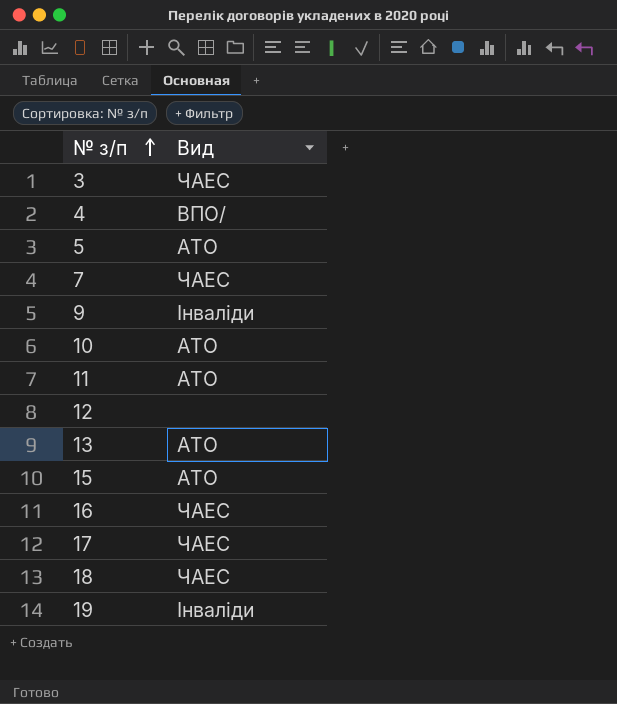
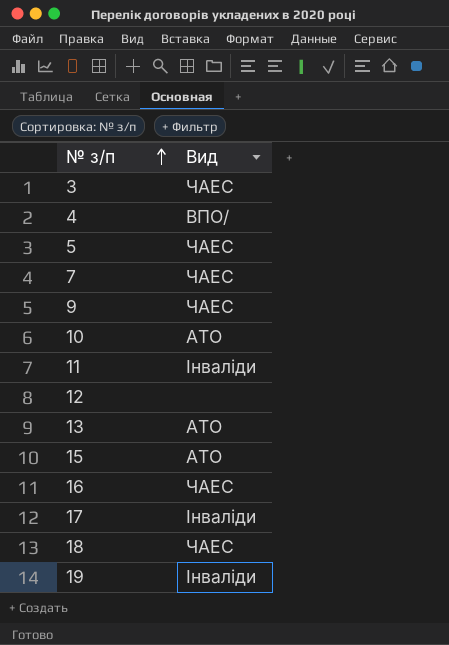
5 | Вид: АТО -> ЧАЕС
9 | Вид: Інваліди -> ЧАЕС
11 | Вид: АТО -> Інваліди
17 | Вид: ЧАЕС -> Інваліди

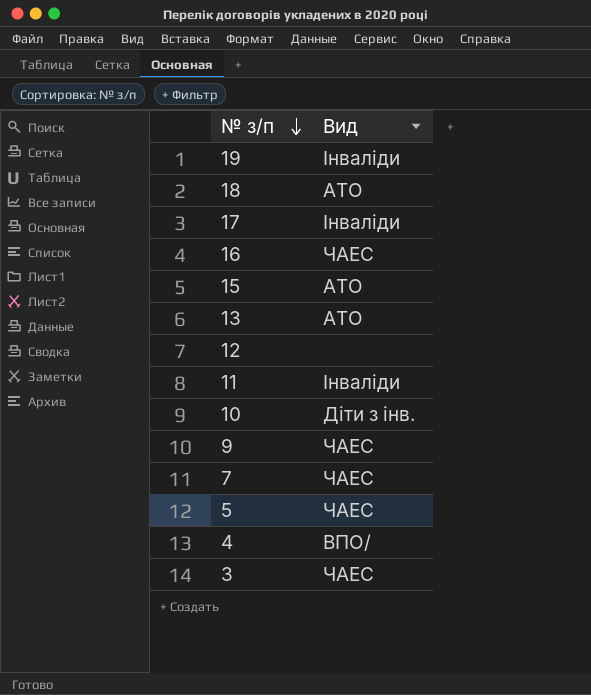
row order: № з/п ascending -> № з/п descending
18 | Вид: ЧАЕС -> АТО
10 | Вид: АТО -> Діти з інв.

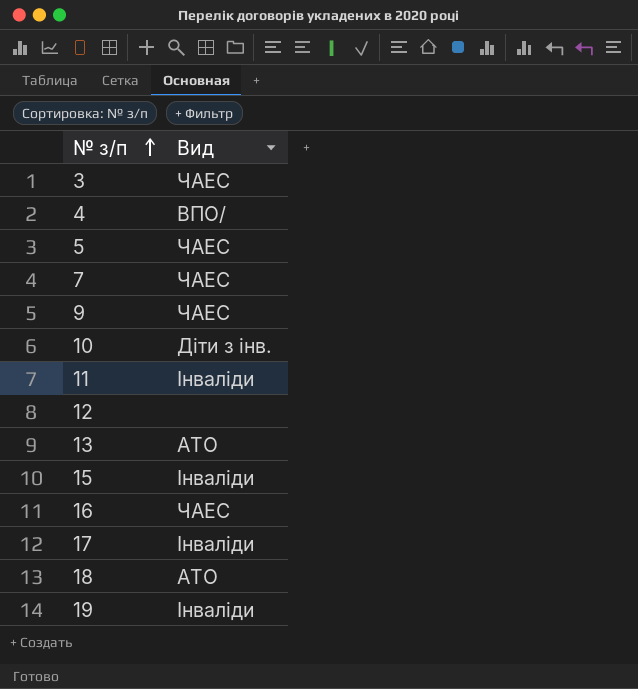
row order: № з/п descending -> № з/п ascending
15 | Вид: АТО -> Інваліди

